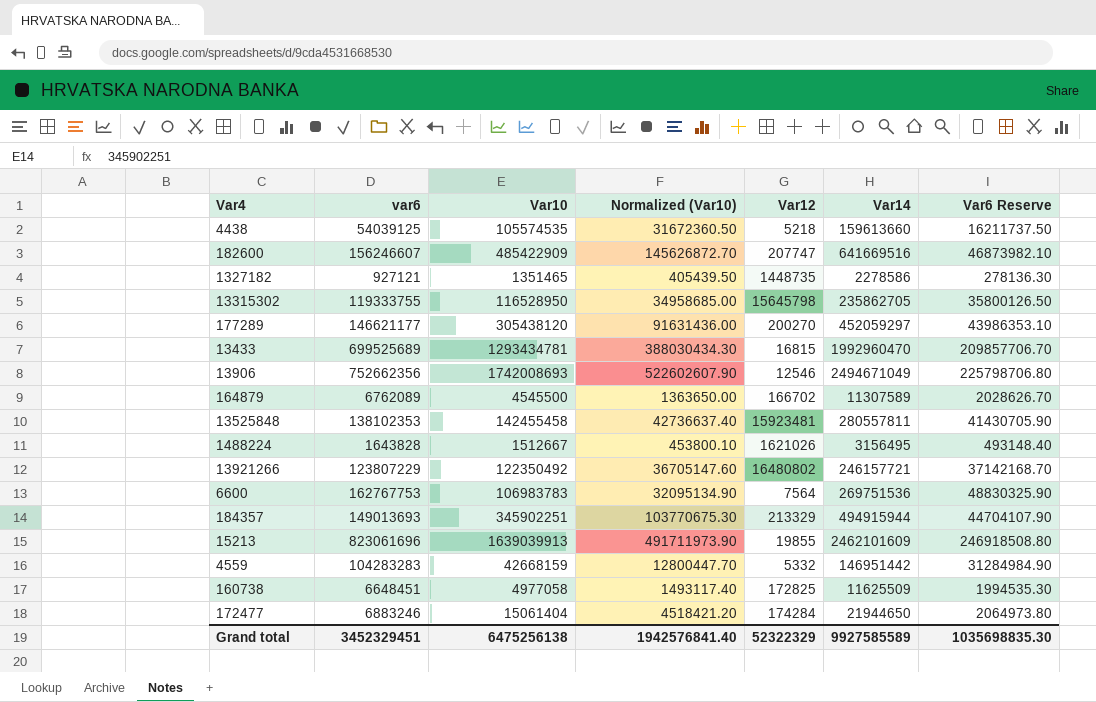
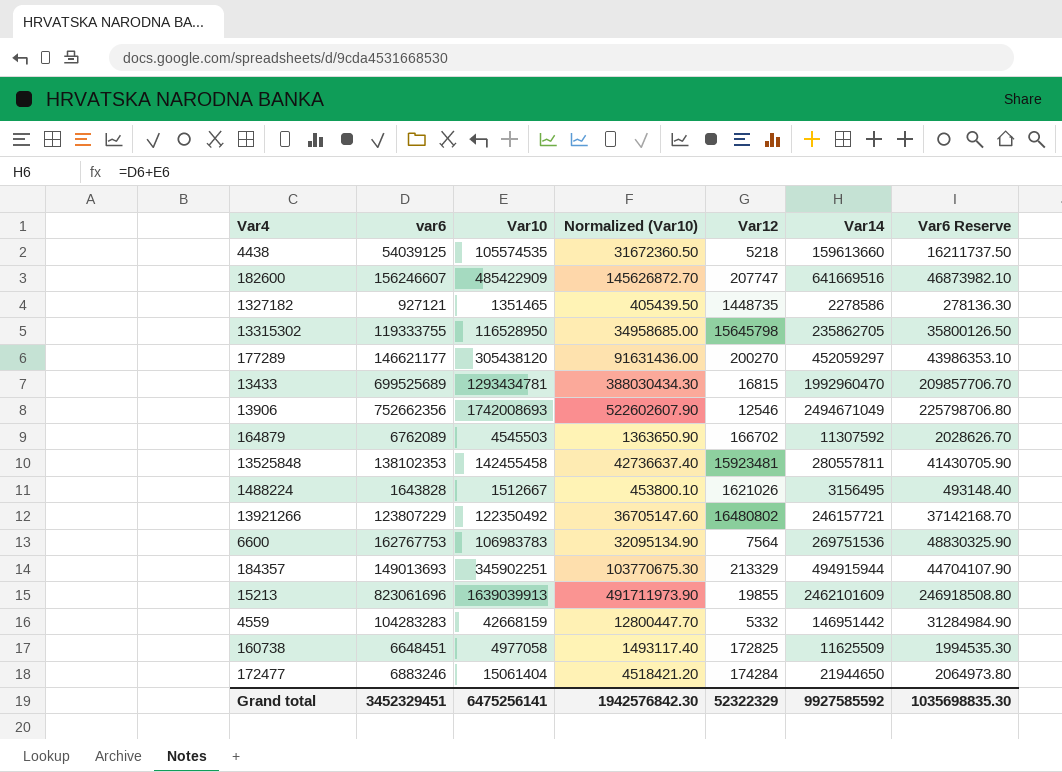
164879 | Var10: 4545500 -> 4545503
164879 | Normalized (Var10): 1363650.00 -> 1363650.90
164879 | Var14: 11307589 -> 11307592
Grand total | Var10: 6475256138 -> 6475256141
Grand total | Normalized (Var10): 1942576841.40 -> 1942576842.30
Grand total | Var14: 9927585589 -> 9927585592

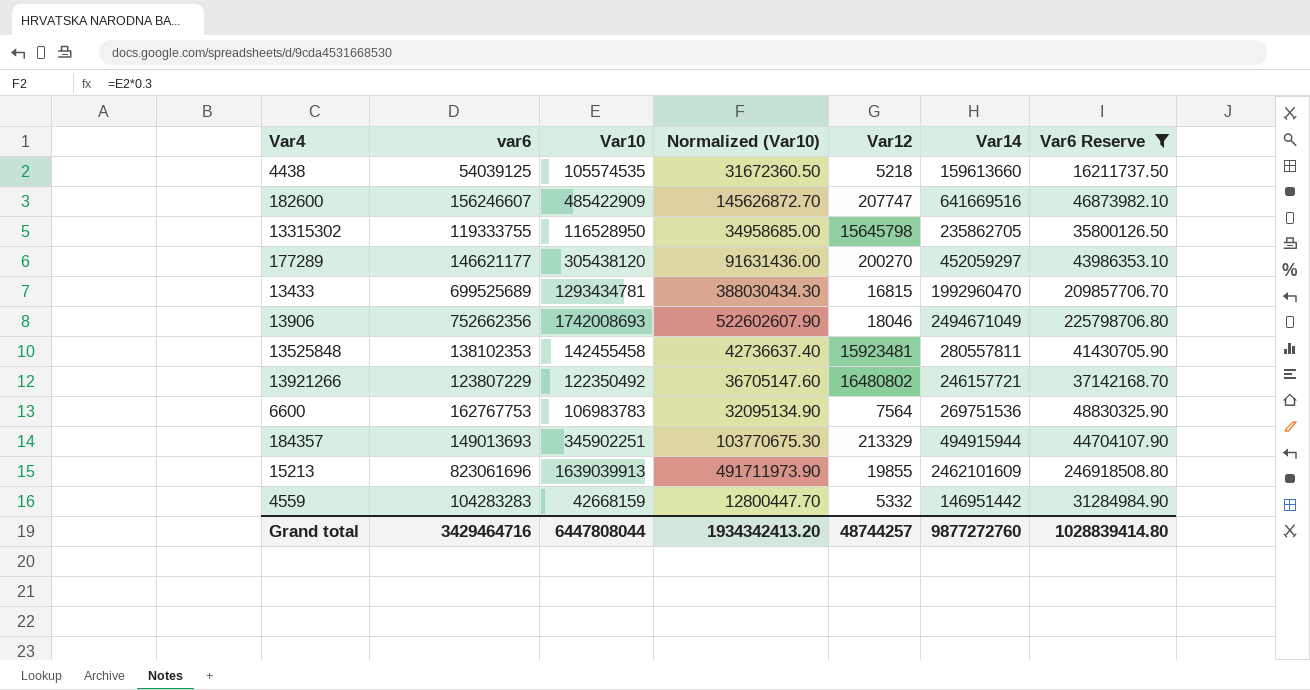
filter: none -> Var6 Reserve >= 16211737.50
13906 | Var12: 12546 -> 18046
Grand total | var6: 3452329451 -> 3429464716
Grand total | Var10: 6475256141 -> 6447808044
Grand total | Normalized (Var10): 1942576842.30 -> 1934342413.20
Grand total | Var12: 52322329 -> 48744257
Grand total | Var14: 9927585592 -> 9877272760
Grand total | Var6 Reserve: 1035698835.30 -> 1028839414.80

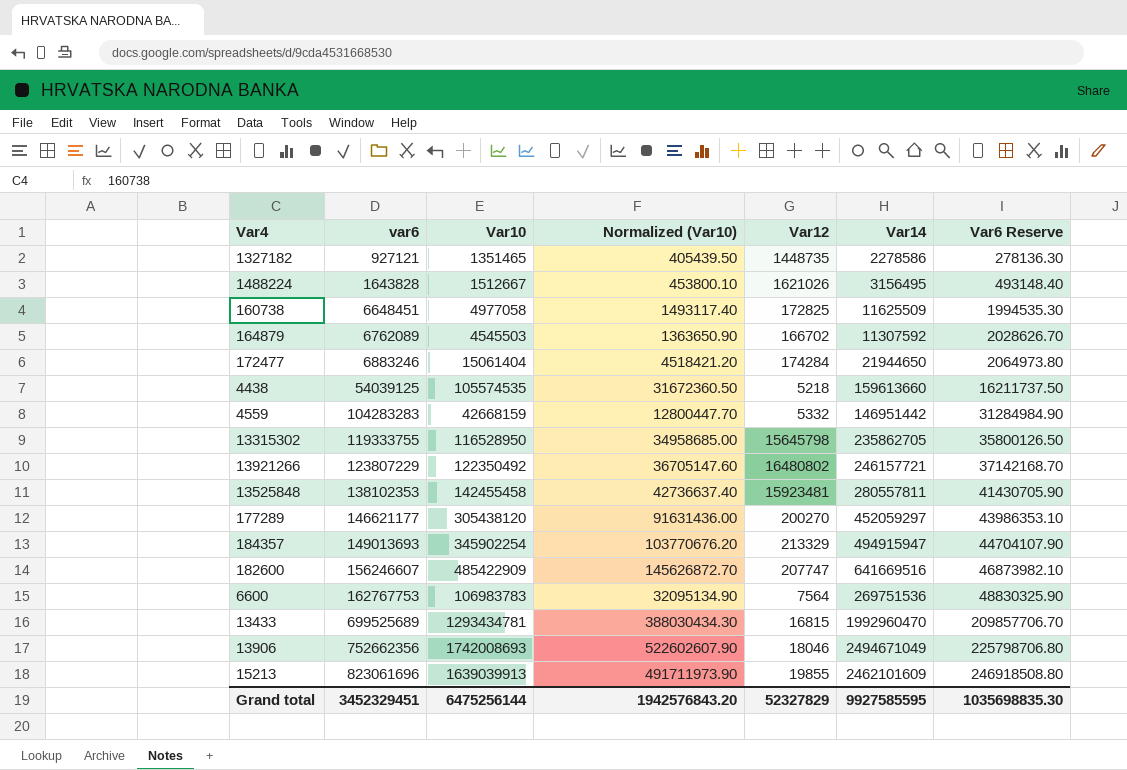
filter: Var6 Reserve >= 16211737.50 -> none
row order: none -> var6 ascending
184357 | Var10: 345902251 -> 345902254
184357 | Normalized (Var10): 103770675.30 -> 103770676.20
184357 | Var14: 494915944 -> 494915947
Grand total | var6: 3429464716 -> 3452329451
Grand total | Var10: 6447808044 -> 6475256144
Grand total | Normalized (Var10): 1934342413.20 -> 1942576843.20
Grand total | Var12: 48744257 -> 52327829
Grand total | Var14: 9877272760 -> 9927585595
Grand total | Var6 Reserve: 1028839414.80 -> 1035698835.30

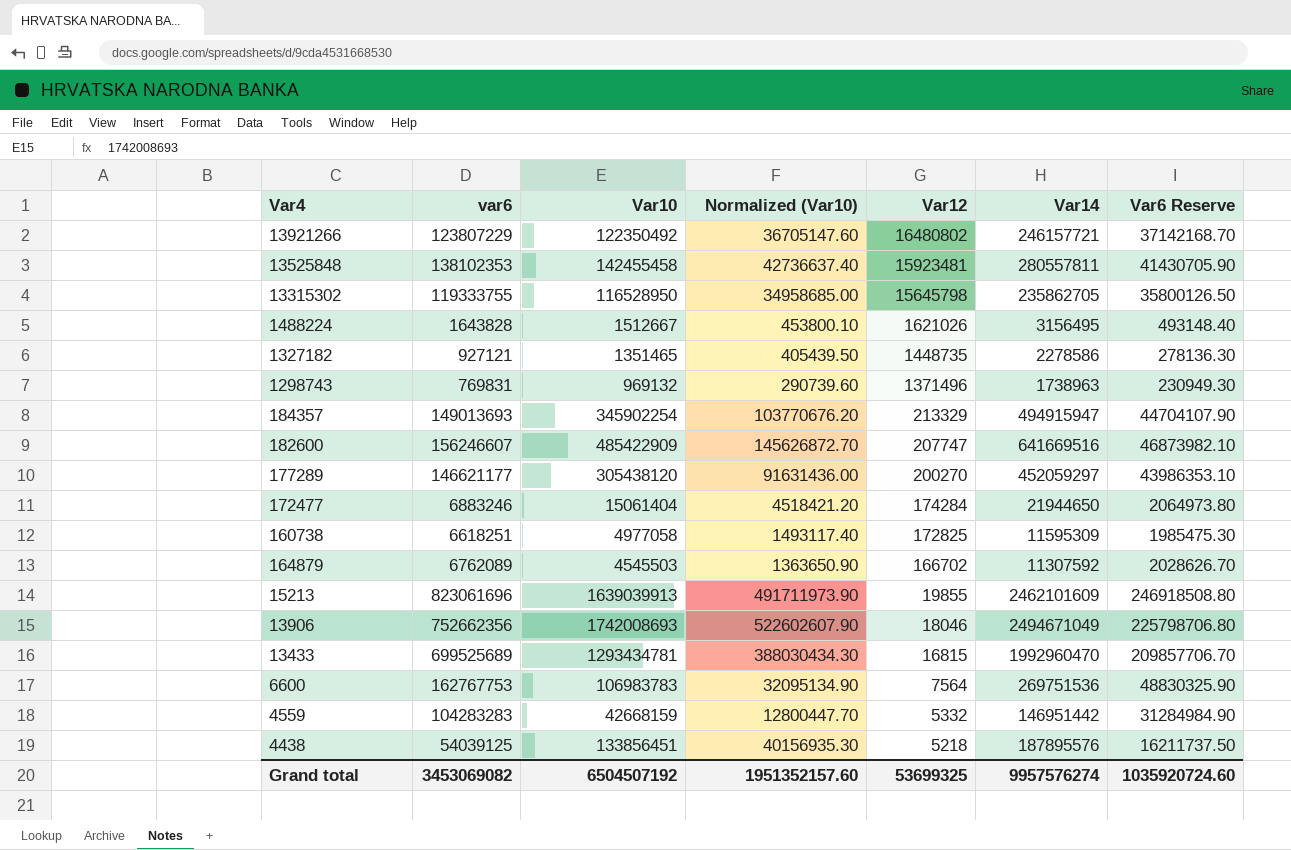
row order: var6 ascending -> Var12 descending
row 1298743: none -> 769831 | 969132 | 290739.60 | 1371496 | 1738963 | 230949.30
160738 | var6: 6648451 -> 6618251
160738 | Var14: 11625509 -> 11595309
160738 | Var6 Reserve: 1994535.30 -> 1985475.30
4438 | Var10: 105574535 -> 133856451
4438 | Normalized (Var10): 31672360.50 -> 40156935.30
4438 | Var14: 159613660 -> 187895576
Grand total | var6: 3452329451 -> 3453069082
Grand total | Var10: 6475256144 -> 6504507192
Grand total | Normalized (Var10): 1942576843.20 -> 1951352157.60
Grand total | Var12: 52327829 -> 53699325
Grand total | Var14: 9927585595 -> 9957576274
Grand total | Var6 Reserve: 1035698835.30 -> 1035920724.60

